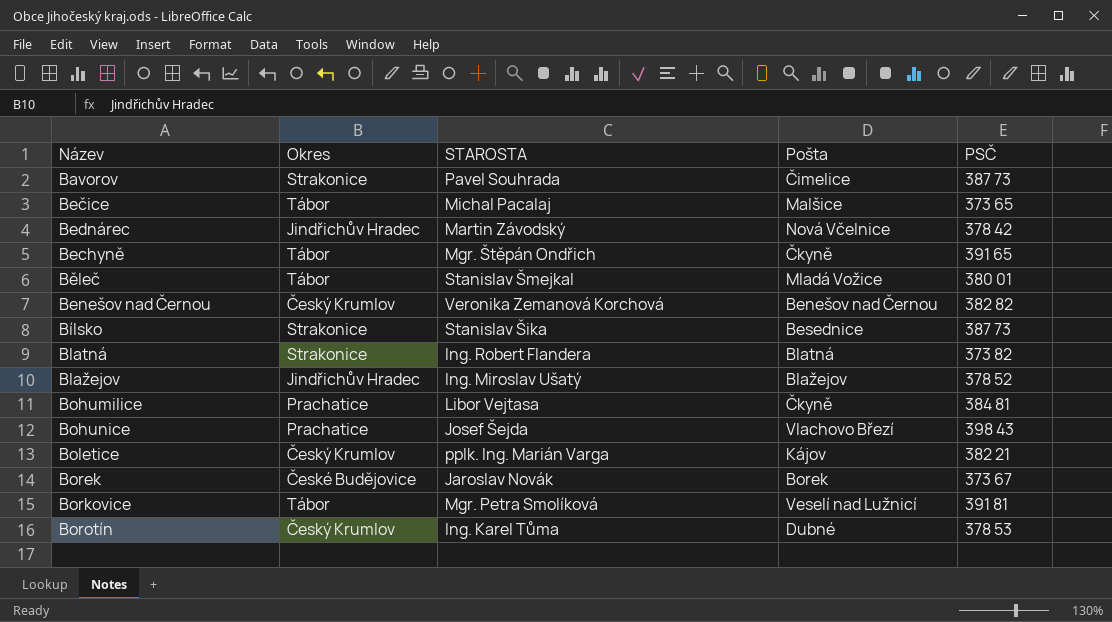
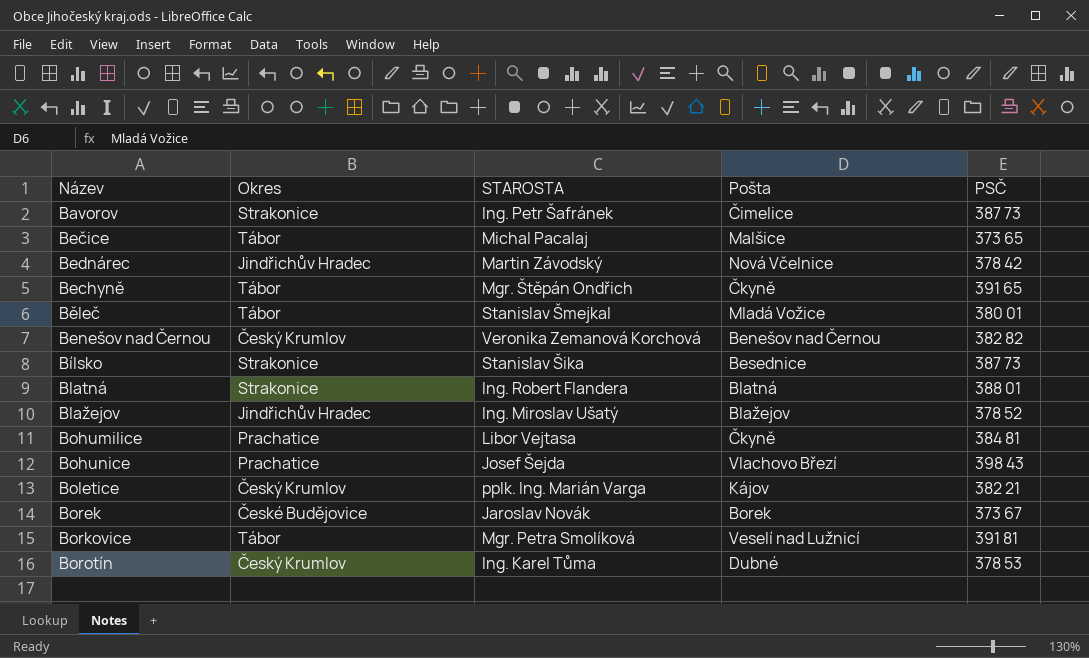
Bavorov | STAROSTA: Pavel Souhrada -> Ing. Petr Šafránek
Blatná | PSČ: 373 82 -> 388 01

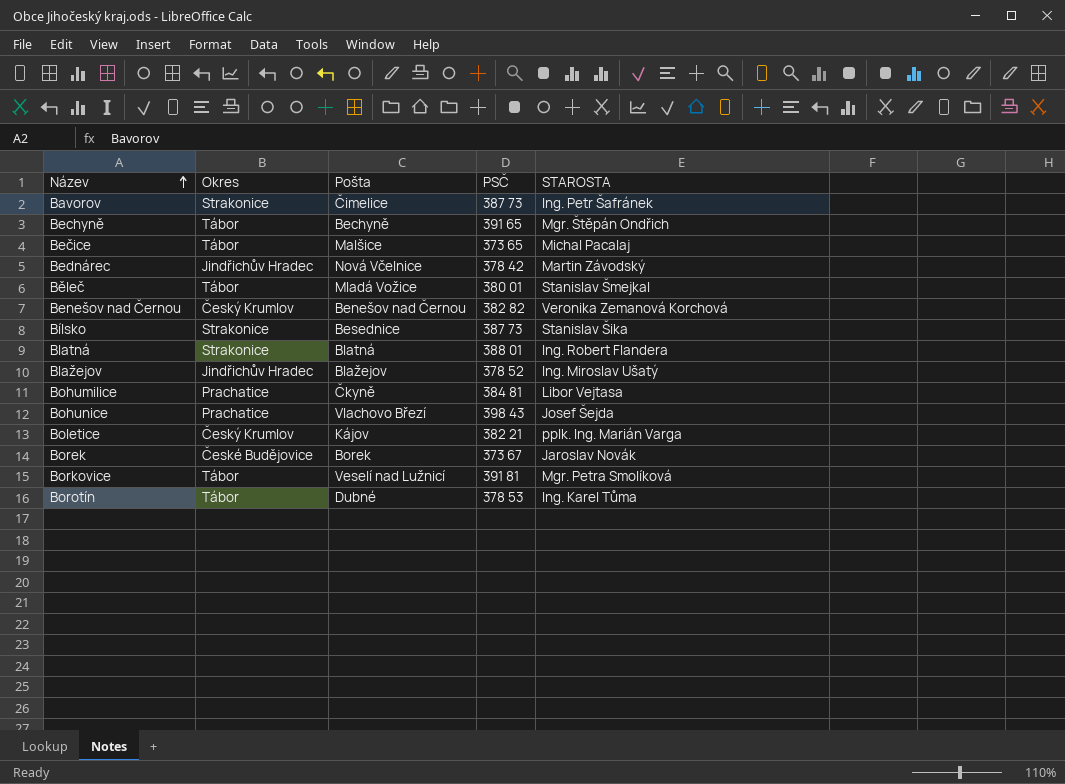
row order: none -> Název ascending
column STAROSTA | position: 3 -> 5
Bechyně | Pošta: Čkyně -> Bechyně
Borotín | Okres: Český Krumlov -> Tábor

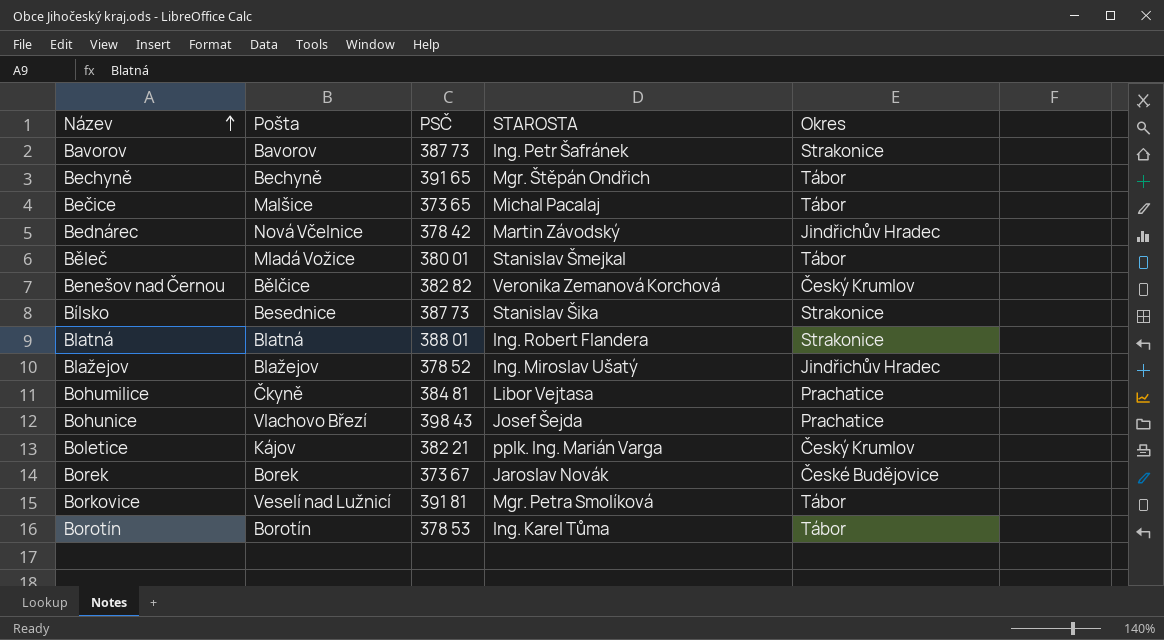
column Okres | position: 2 -> 5
Bavorov | Pošta: Čimelice -> Bavorov
Benešov nad Černou | Pošta: Benešov nad Černou -> Bělčice
Borotín | Pošta: Dubné -> Borotín

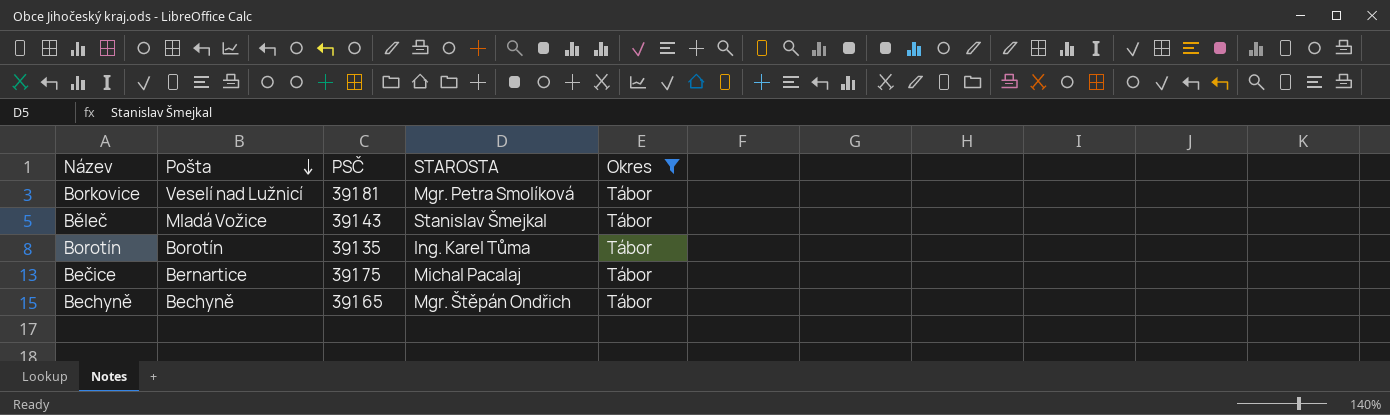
filter: none -> Okres = Tábor
row order: Název ascending -> Pošta descending
Běleč | PSČ: 380 01 -> 391 43
Borotín | PSČ: 378 53 -> 391 35
Bečice | Pošta: Malšice -> Bernartice
Bečice | PSČ: 373 65 -> 391 75

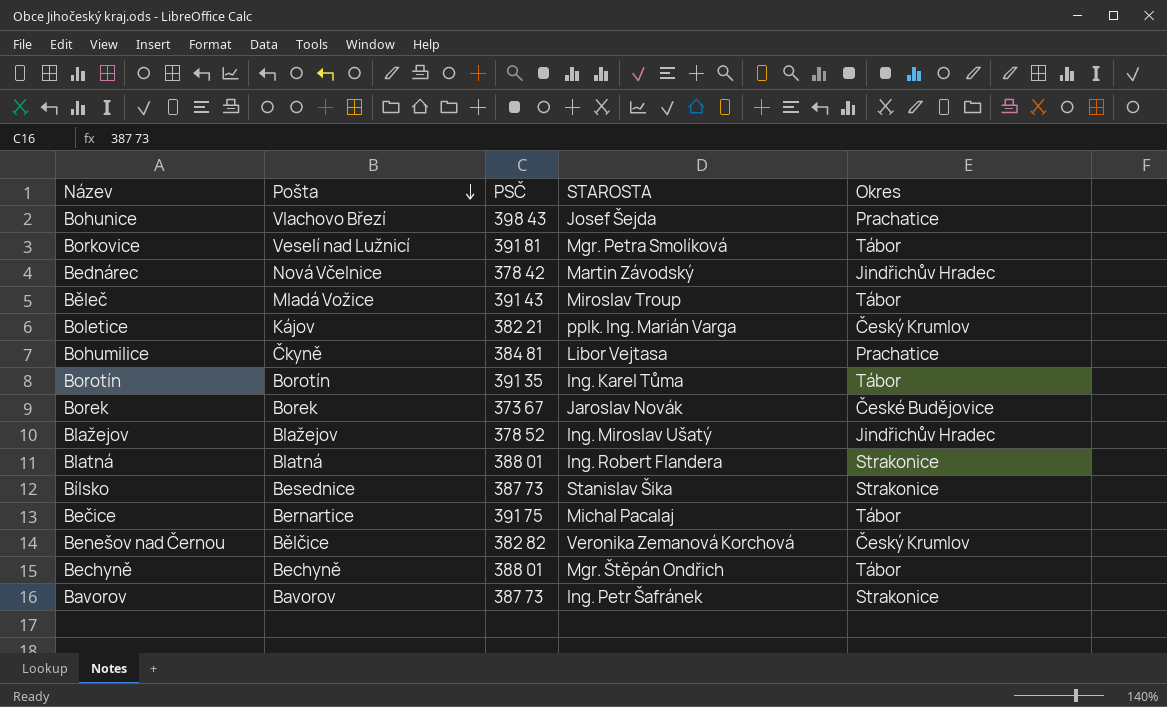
filter: Okres = Tábor -> none
Běleč | STAROSTA: Stanislav Šmejkal -> Miroslav Troup
Bechyně | PSČ: 391 65 -> 388 01

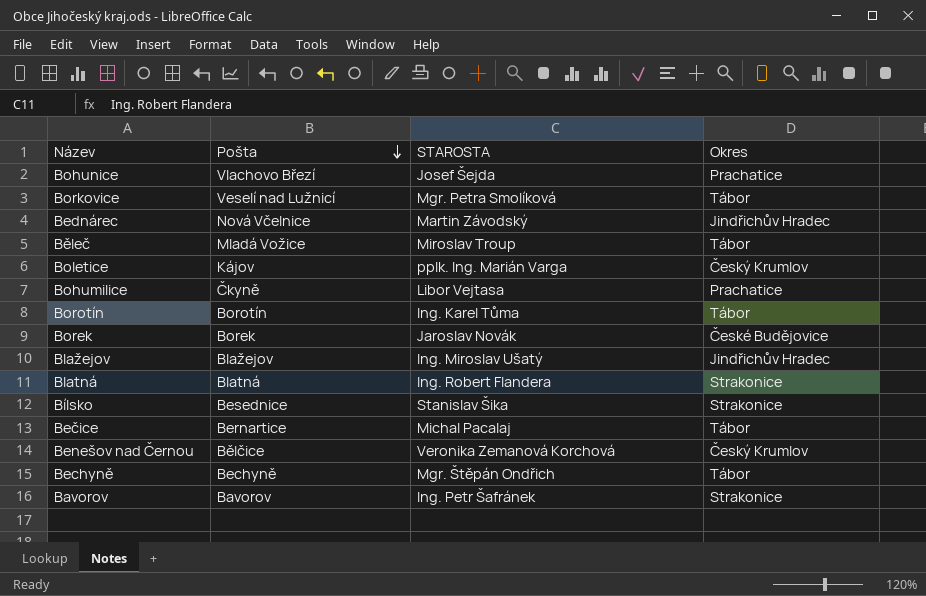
column PSČ | position: 3 -> none

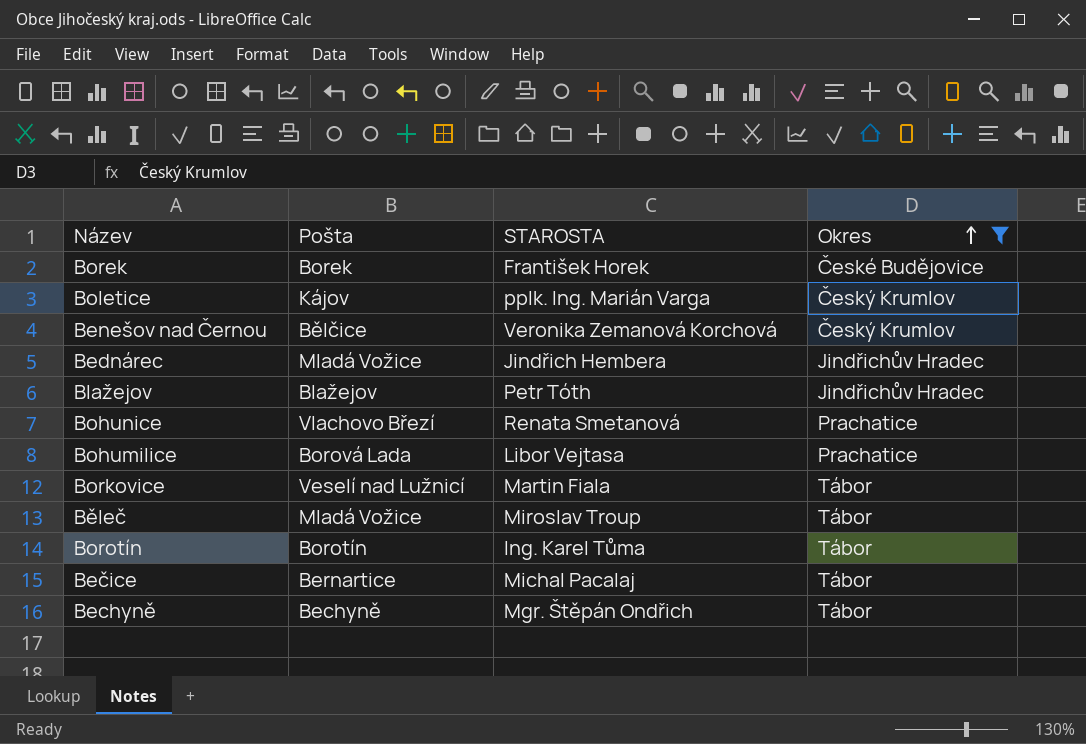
filter: none -> Okres != Strakonice
row order: Pošta descending -> Okres ascending
Borek | STAROSTA: Jaroslav Novák -> František Horek
Bednárec | Pošta: Nová Včelnice -> Mladá Vožice
Bednárec | STAROSTA: Martin Závodský -> Jindřich Hembera
Blažejov | STAROSTA: Ing. Miroslav Ušatý -> Petr Tóth
Bohunice | STAROSTA: Josef Šejda -> Renata Smetanová
Bohumilice | Pošta: Čkyně -> Borová Lada
Borkovice | STAROSTA: Mgr. Petra Smolíková -> Martin Fiala

